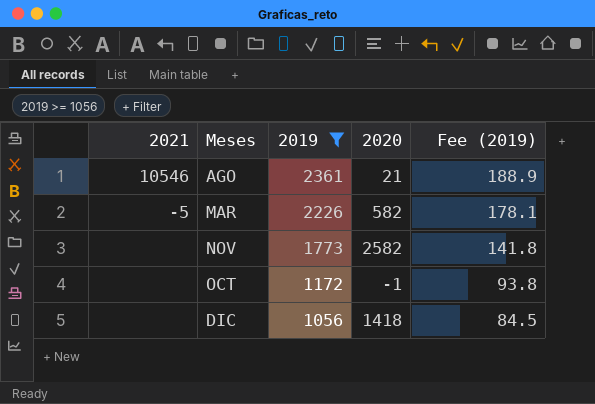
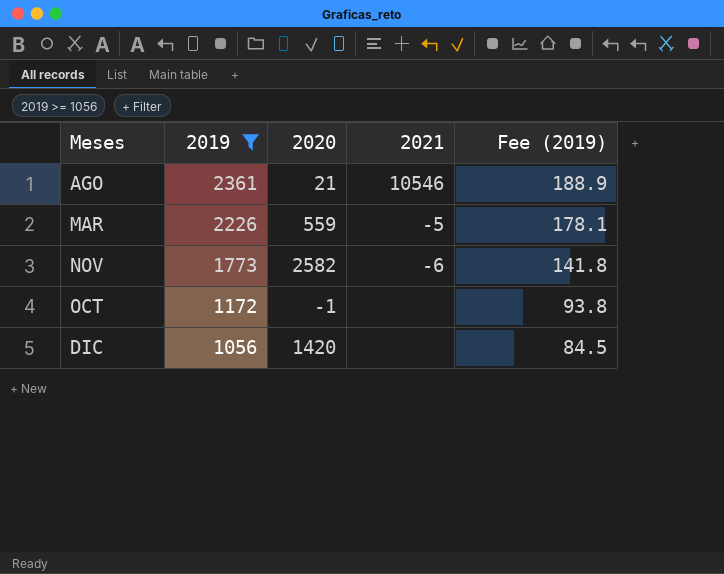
column 2021 | position: 1 -> 4
MAR | 2020: 582 -> 559
NOV | 2021: none -> -6
DIC | 2020: 1418 -> 1420

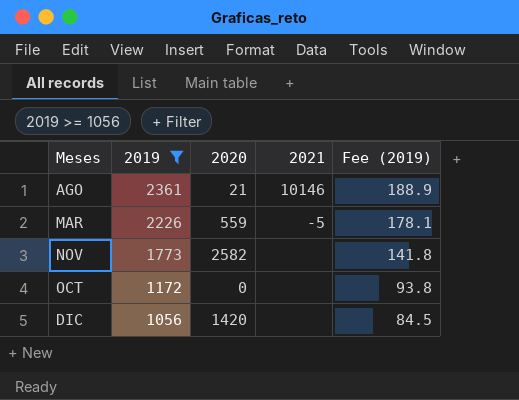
AGO | 2021: 10546 -> 10146
NOV | 2021: -6 -> none
OCT | 2020: -1 -> 0

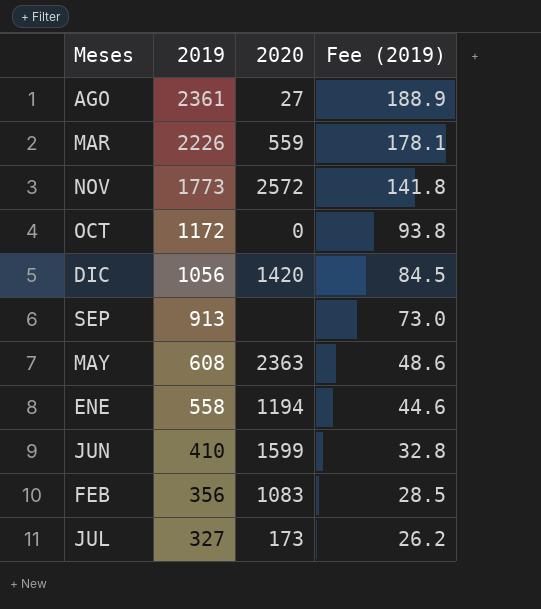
filter: 2019 >= 1056 -> none
column 2021 | position: 4 -> none
AGO | 2020: 21 -> 27
NOV | 2020: 2582 -> 2572

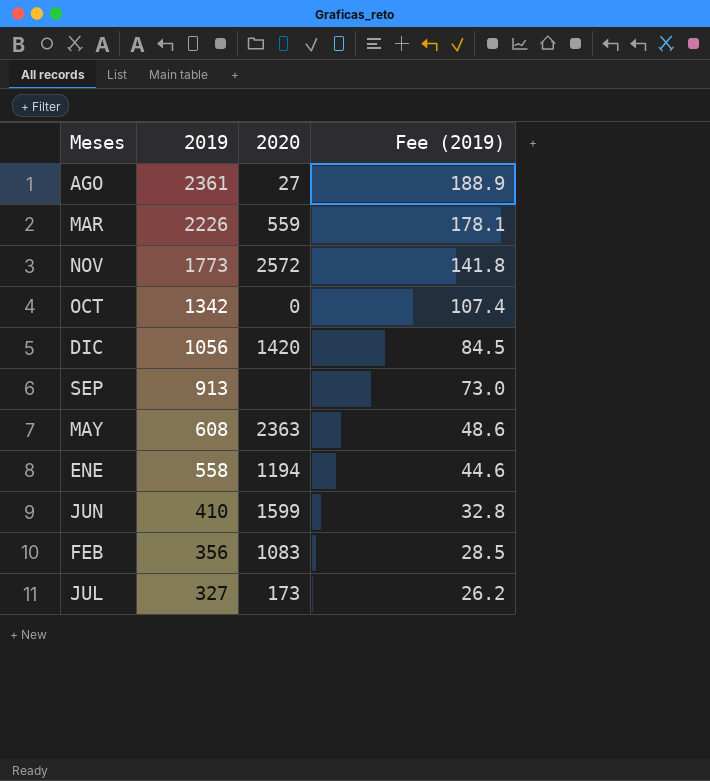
OCT | 2019: 1172 -> 1342
OCT | Fee (2019): 93.8 -> 107.4

